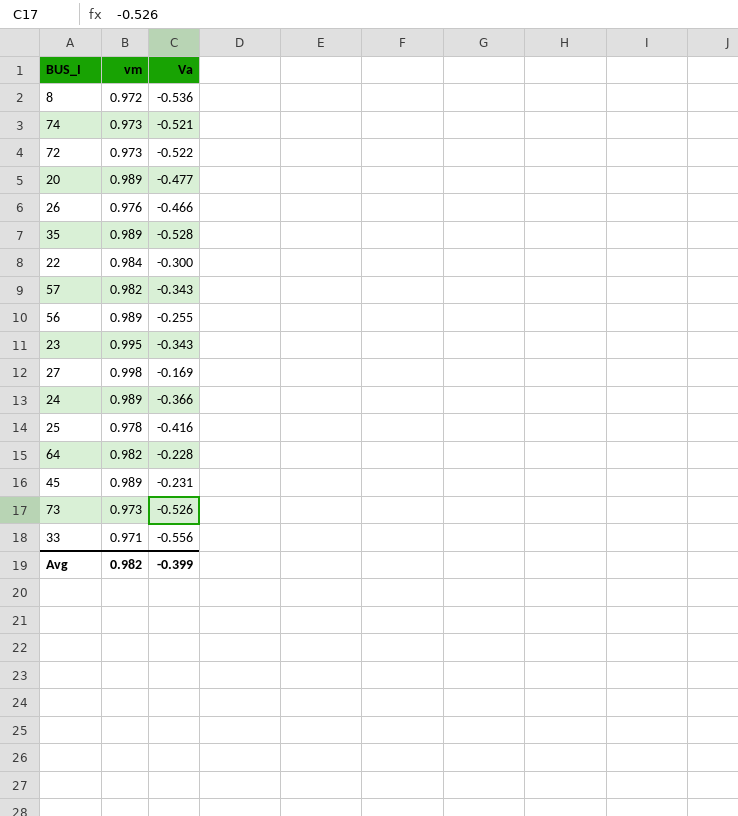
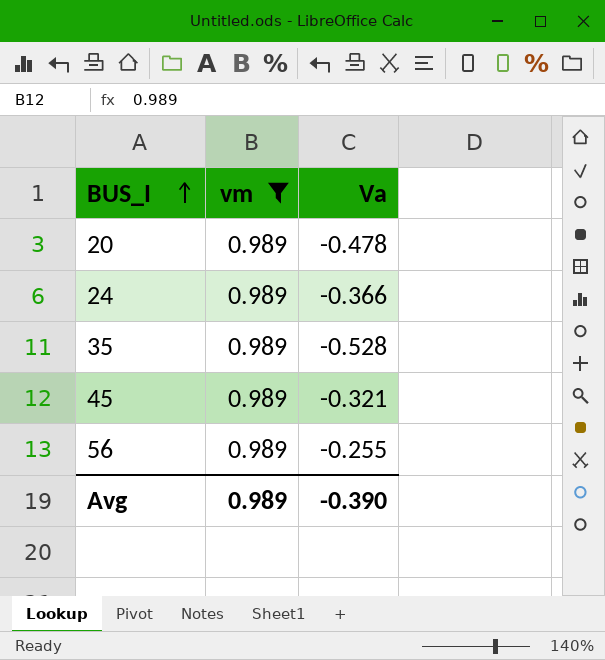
filter: none -> vm = 0.989
row order: none -> BUS_I ascending
20 | Va: -0.477 -> -0.478
45 | Va: -0.231 -> -0.321
Avg | vm: 0.982 -> 0.989
Avg | Va: -0.399 -> -0.390

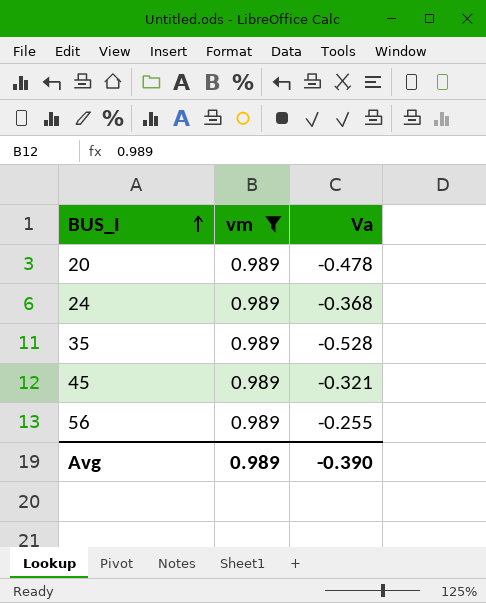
24 | Va: -0.366 -> -0.368

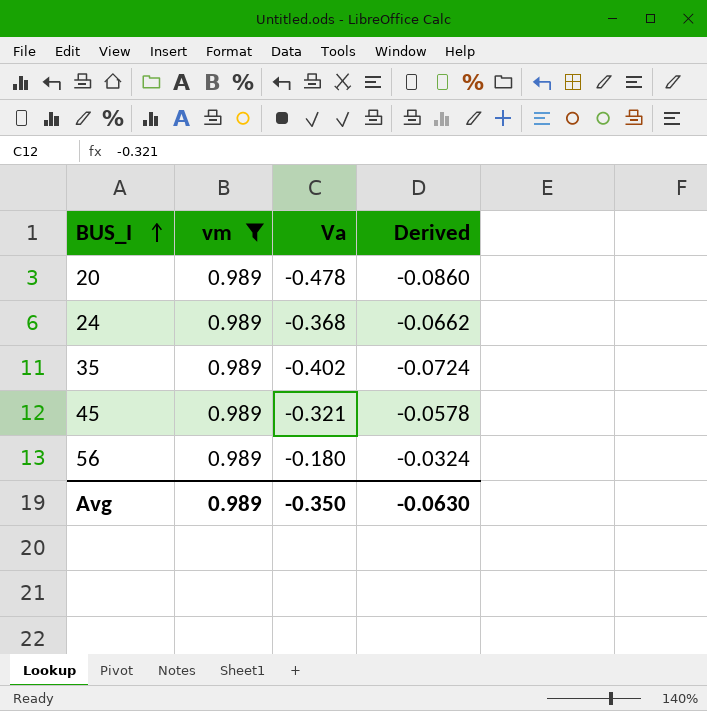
column Derived | formula: none -> [Va] * 0.18
35 | Va: -0.528 -> -0.402
56 | Va: -0.255 -> -0.180
Avg | Va: -0.390 -> -0.350

